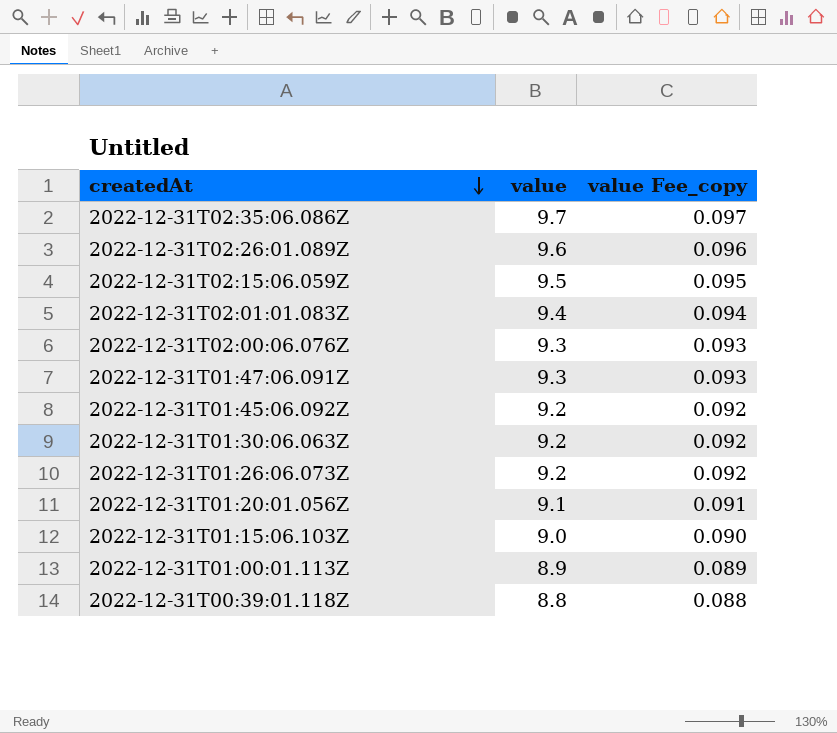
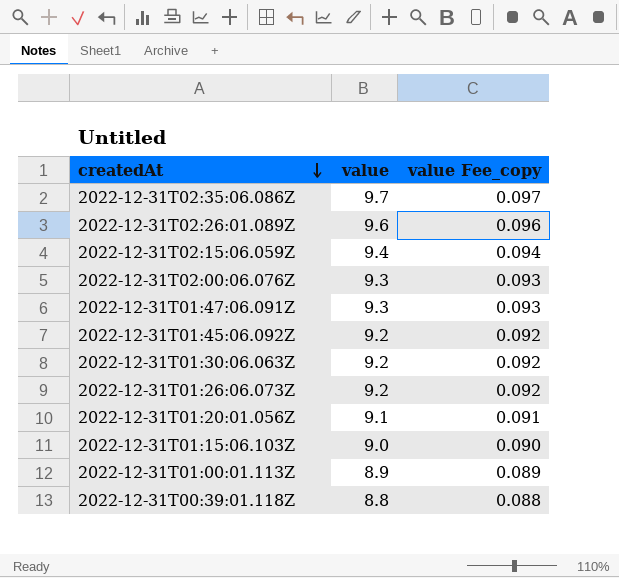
row 2022-12-31T02:01:01.083Z: 9.4 | 0.094 -> none
2022-12-31T02:15:06.059Z | value: 9.5 -> 9.4
2022-12-31T02:15:06.059Z | value Fee_copy: 0.095 -> 0.094

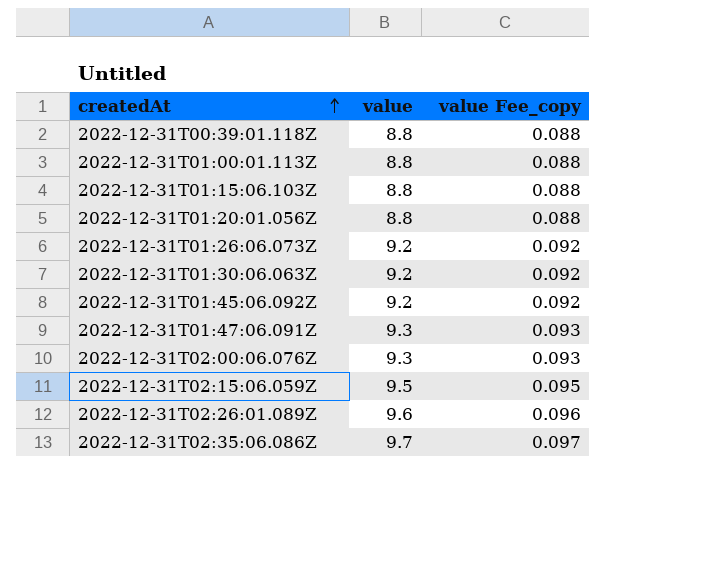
row order: createdAt descending -> createdAt ascending
2022-12-31T01:00:01.113Z | value: 8.9 -> 8.8
2022-12-31T01:00:01.113Z | value Fee_copy: 0.089 -> 0.088
2022-12-31T01:15:06.103Z | value: 9.0 -> 8.8
2022-12-31T01:15:06.103Z | value Fee_copy: 0.090 -> 0.088
2022-12-31T01:20:01.056Z | value: 9.1 -> 8.8
2022-12-31T01:20:01.056Z | value Fee_copy: 0.091 -> 0.088
2022-12-31T02:15:06.059Z | value: 9.4 -> 9.5
2022-12-31T02:15:06.059Z | value Fee_copy: 0.094 -> 0.095

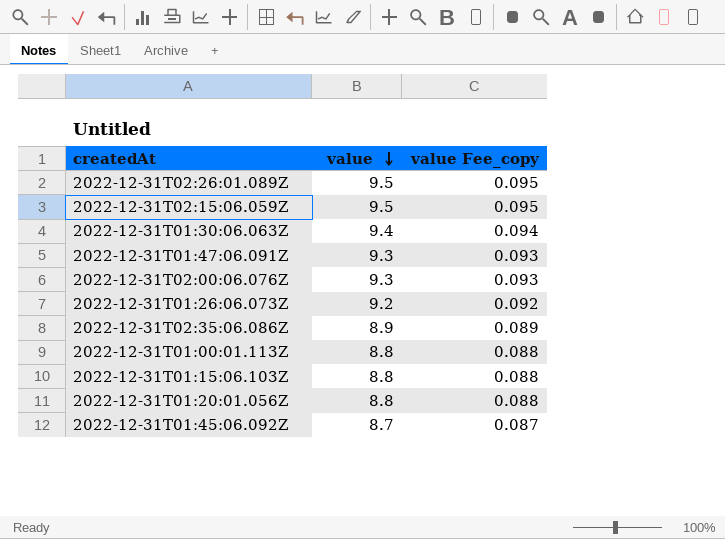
row order: createdAt ascending -> value descending
row 2022-12-31T00:39:01.118Z: 8.8 | 0.088 -> none
2022-12-31T02:26:01.089Z | value: 9.6 -> 9.5
2022-12-31T02:26:01.089Z | value Fee_copy: 0.096 -> 0.095
2022-12-31T01:30:06.063Z | value: 9.2 -> 9.4
2022-12-31T01:30:06.063Z | value Fee_copy: 0.092 -> 0.094
2022-12-31T02:35:06.086Z | value: 9.7 -> 8.9
2022-12-31T02:35:06.086Z | value Fee_copy: 0.097 -> 0.089
2022-12-31T01:45:06.092Z | value: 9.2 -> 8.7
2022-12-31T01:45:06.092Z | value Fee_copy: 0.092 -> 0.087

